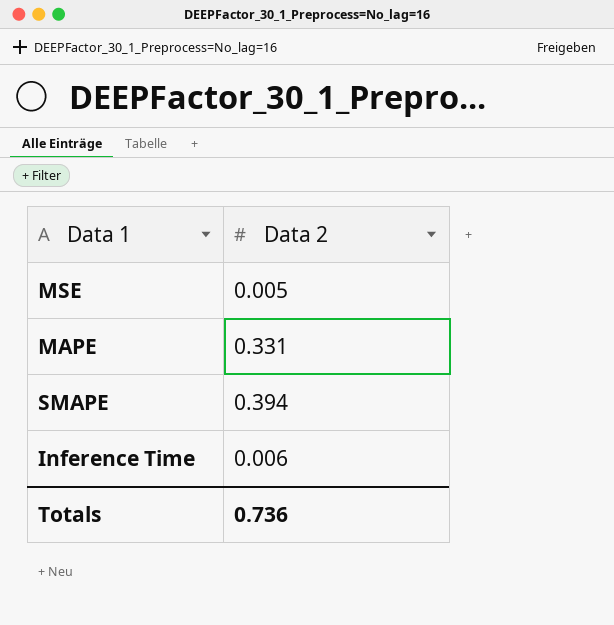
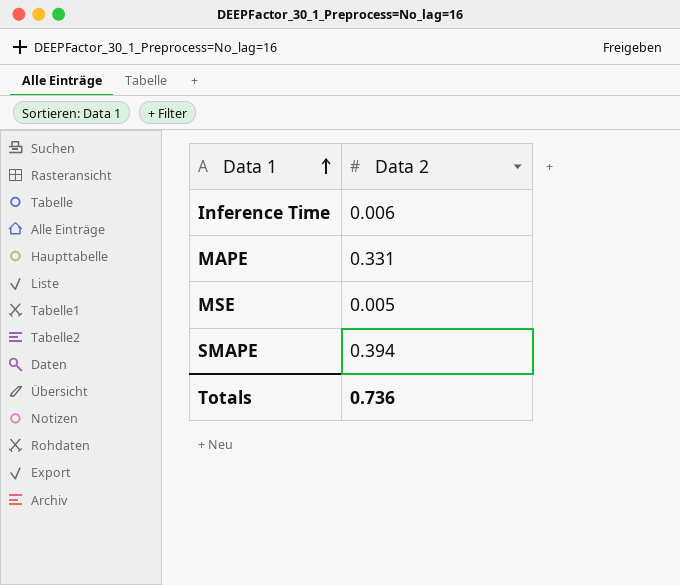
row order: none -> Data 1 ascending

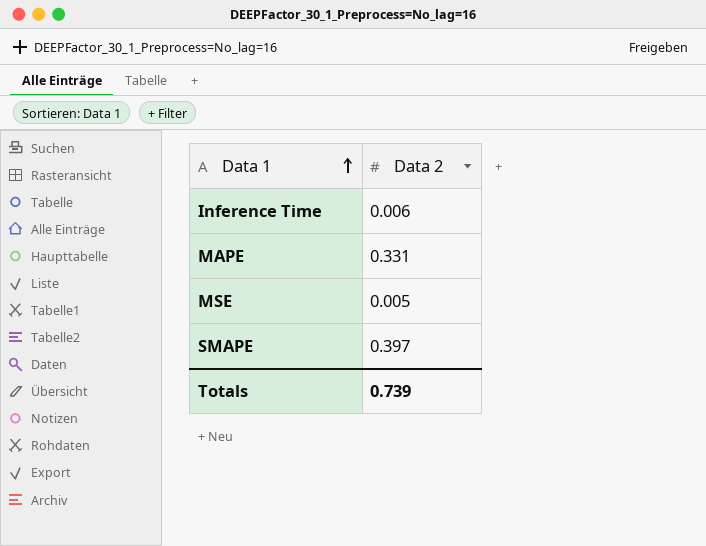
SMAPE | Data 2: 0.394 -> 0.397
Totals | Data 2: 0.736 -> 0.739

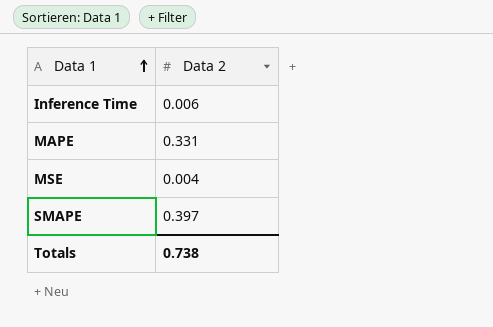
MSE | Data 2: 0.005 -> 0.004
Totals | Data 2: 0.739 -> 0.738

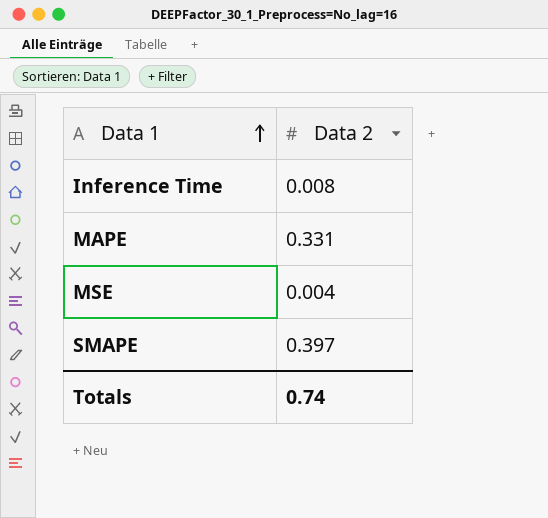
Inference Time | Data 2: 0.006 -> 0.008
Totals | Data 2: 0.738 -> 0.74

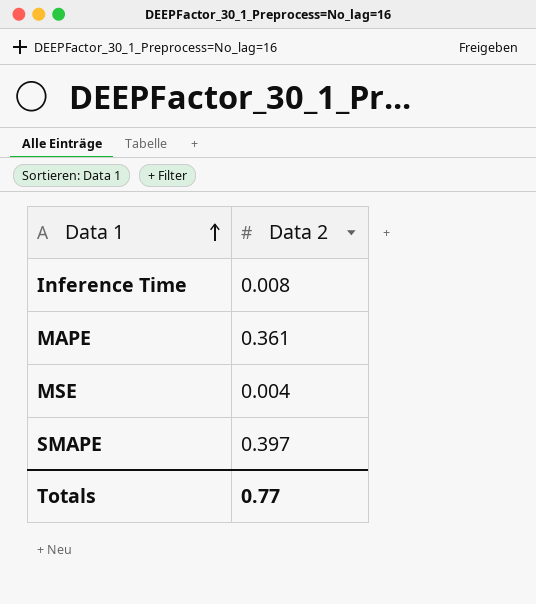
MAPE | Data 2: 0.331 -> 0.361
Totals | Data 2: 0.74 -> 0.77

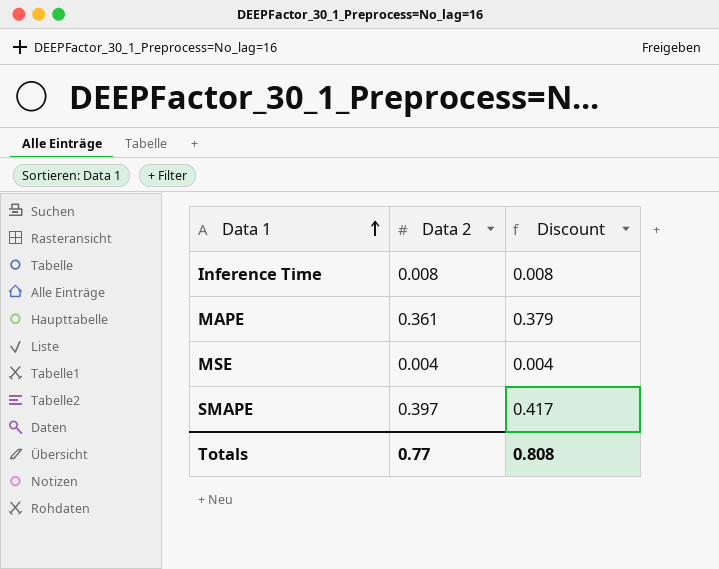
column Discount | formula: none -> [Data 2] * 1.05

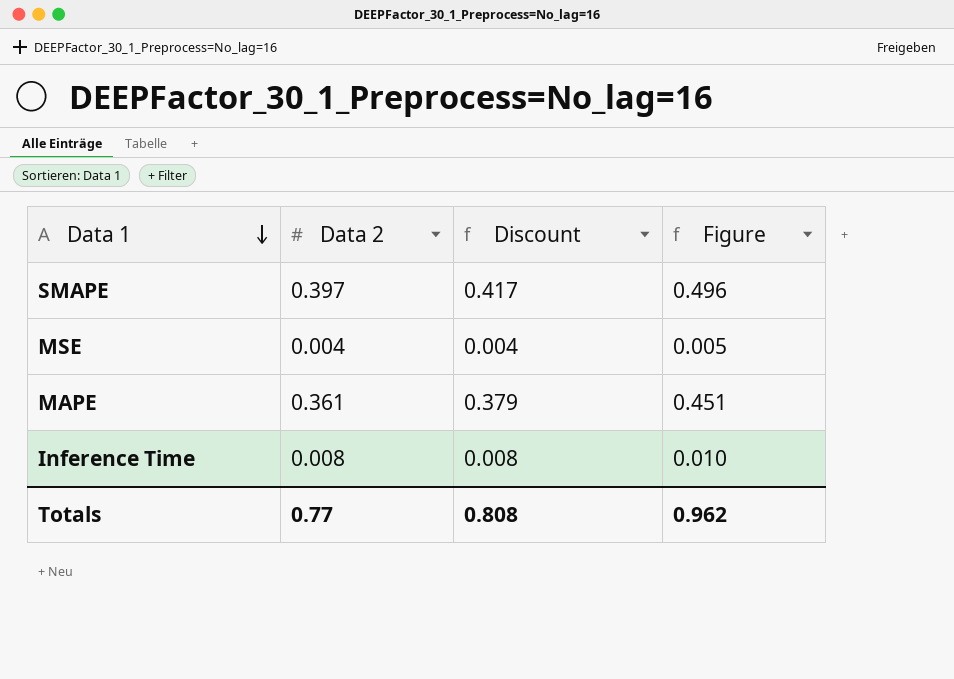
row order: Data 1 ascending -> Data 1 descending
column Figure | formula: none -> [Data 2] * 1.25

